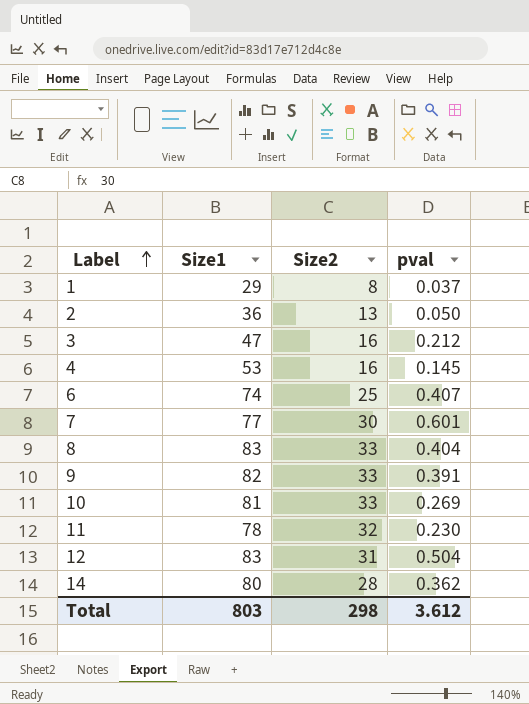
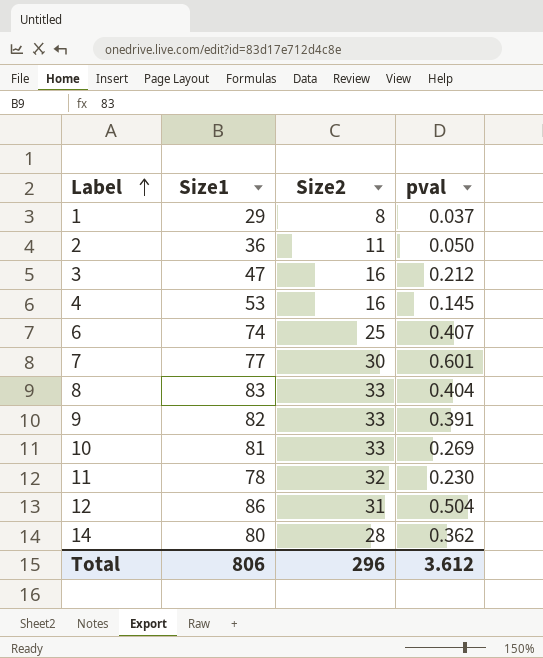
2 | Size2: 13 -> 11
12 | Size1: 83 -> 86
Total | Size1: 803 -> 806
Total | Size2: 298 -> 296

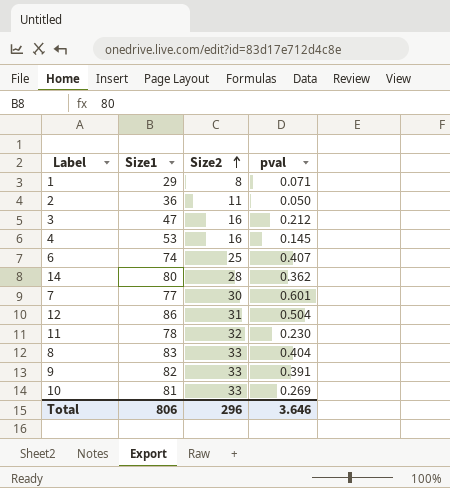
row order: Label ascending -> Size2 ascending
1 | pval: 0.037 -> 0.071
Total | pval: 3.612 -> 3.646

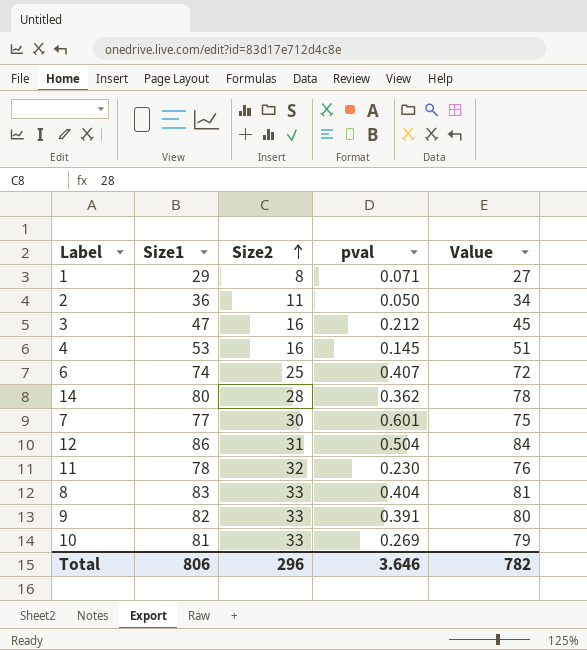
column Value | formula: none -> [Size1] - 2

